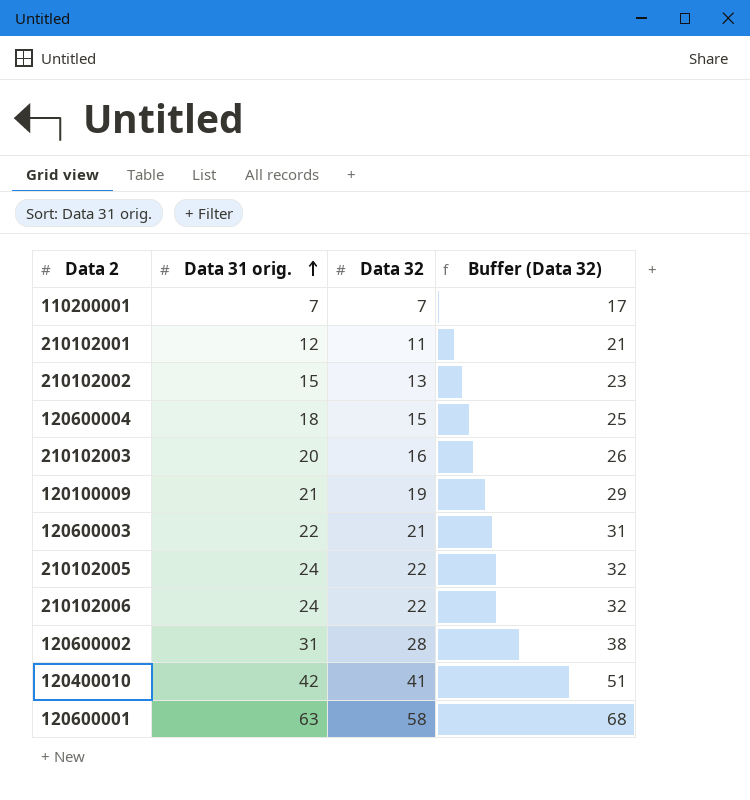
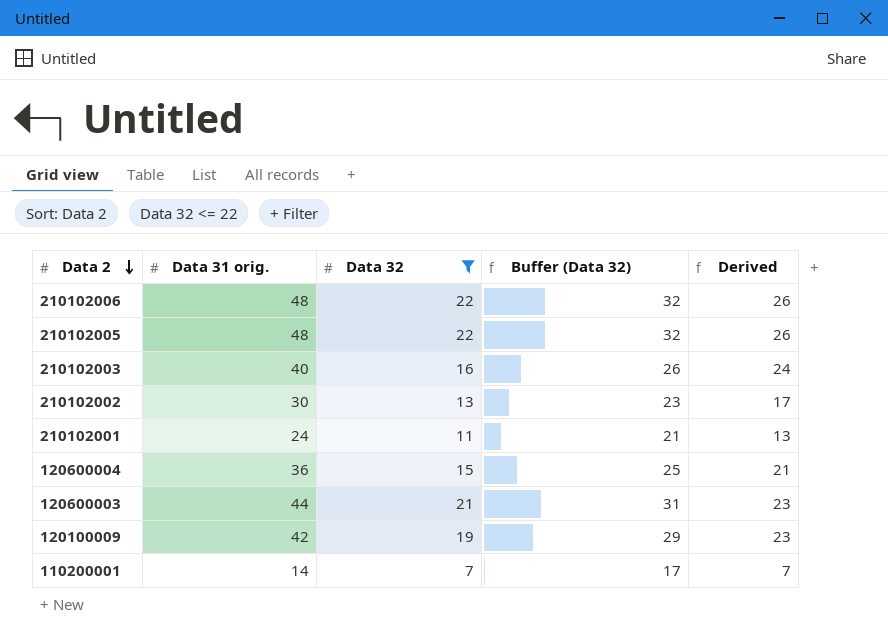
filter: none -> Data 32 <= 22
row order: Data 31 orig. ascending -> Data 2 descending
column Derived | formula: none -> [Data 31 orig.] - [Data 32]
210102006 | Data 31 orig.: 24 -> 48
210102005 | Data 31 orig.: 24 -> 48
210102003 | Data 31 orig.: 20 -> 40
210102002 | Data 31 orig.: 15 -> 30
210102001 | Data 31 orig.: 12 -> 24
120600004 | Data 31 orig.: 18 -> 36
120600003 | Data 31 orig.: 22 -> 44
120100009 | Data 31 orig.: 21 -> 42
110200001 | Data 31 orig.: 7 -> 14

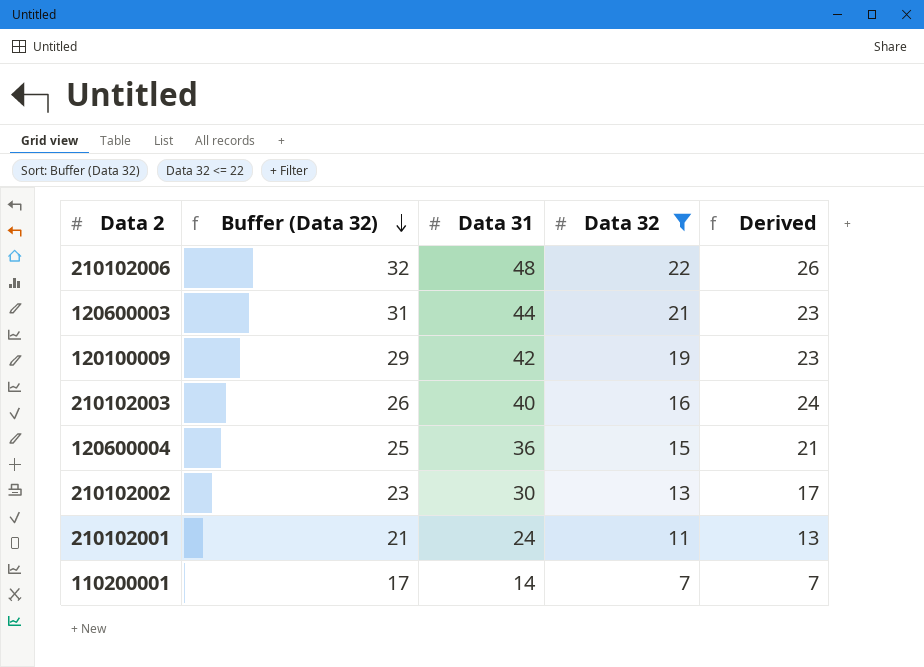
row order: Data 2 descending -> Buffer (Data 32) descending
column Buffer (Data 32) | position: 4 -> 2
column name: Data 31 orig. -> Data 31
row 210102005: 48 | 22 | 32 | 26 -> none

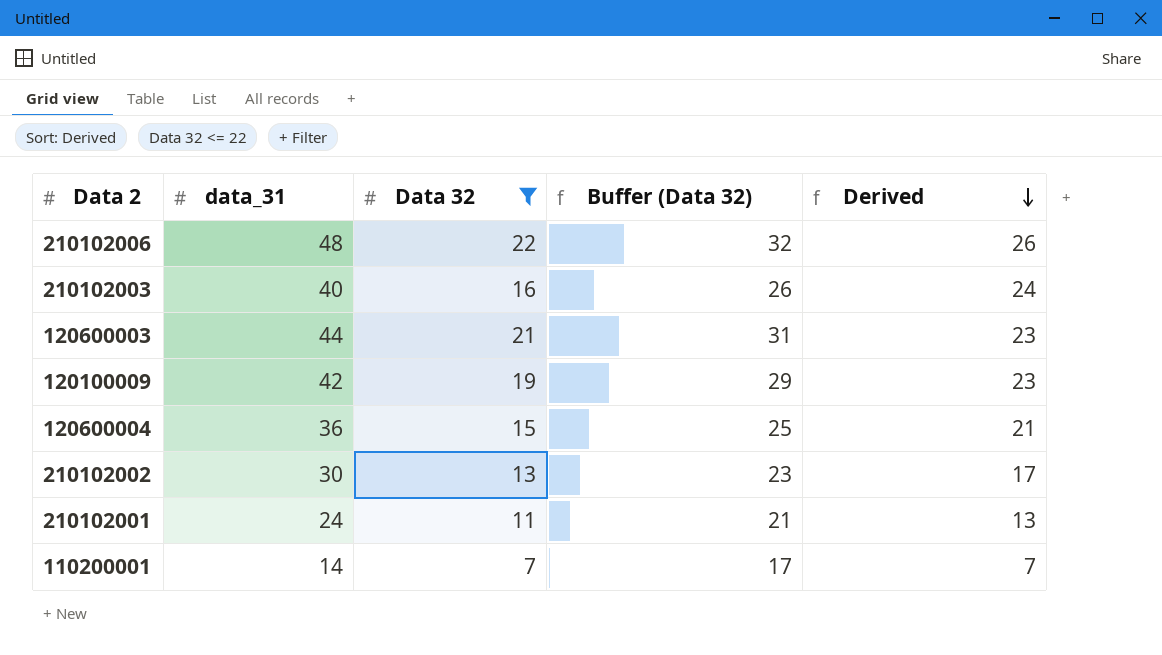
row order: Buffer (Data 32) descending -> Derived descending
column name: Data 31 -> data_31
column Buffer (Data 32) | position: 2 -> 4

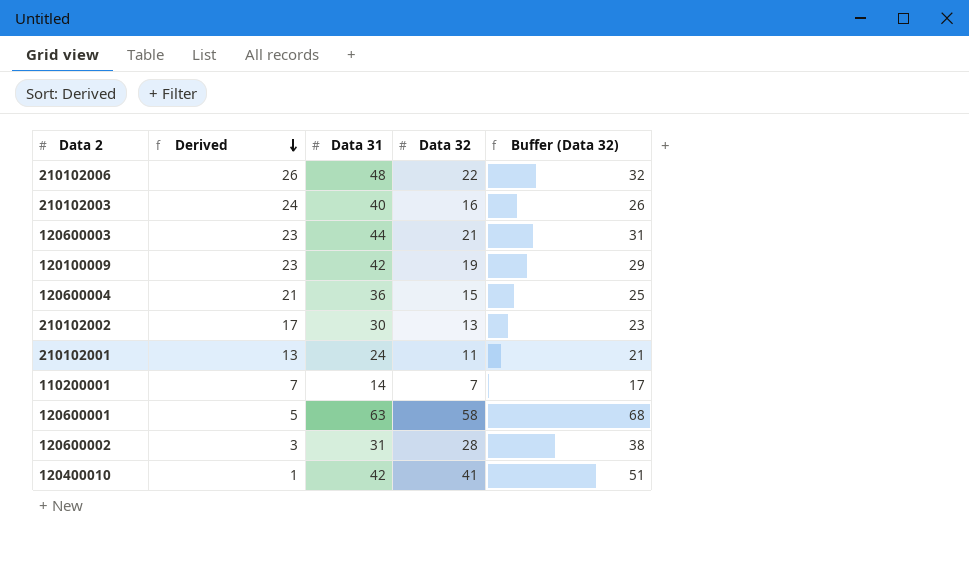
filter: Data 32 <= 22 -> none
column Derived | position: 5 -> 2
column name: data_31 -> Data 31

